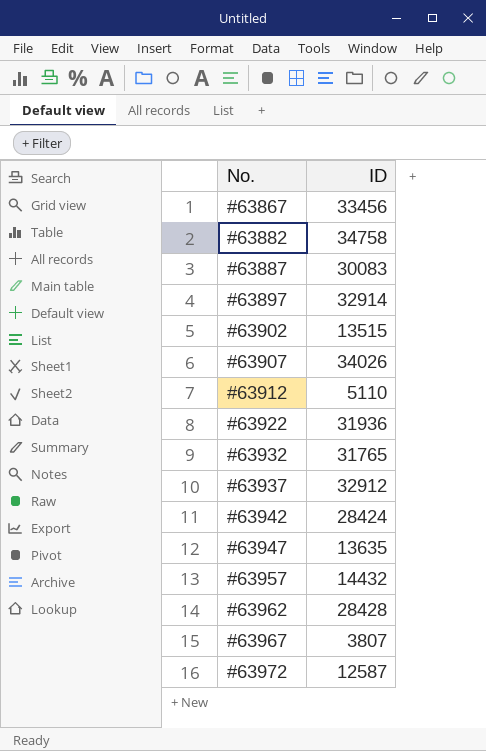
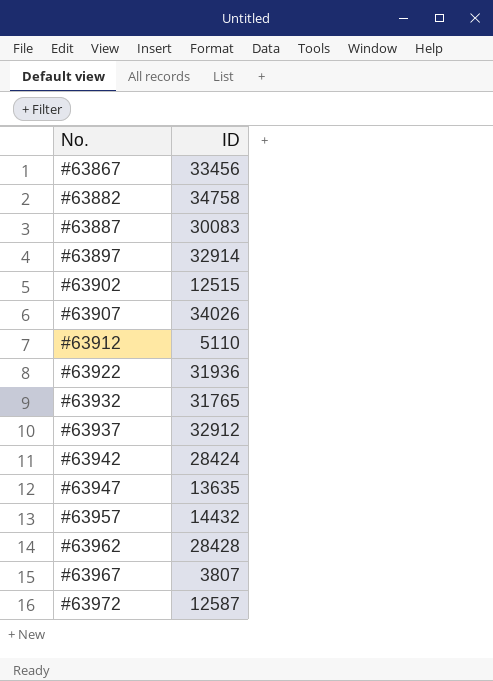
#63902 | ID: 13515 -> 12515

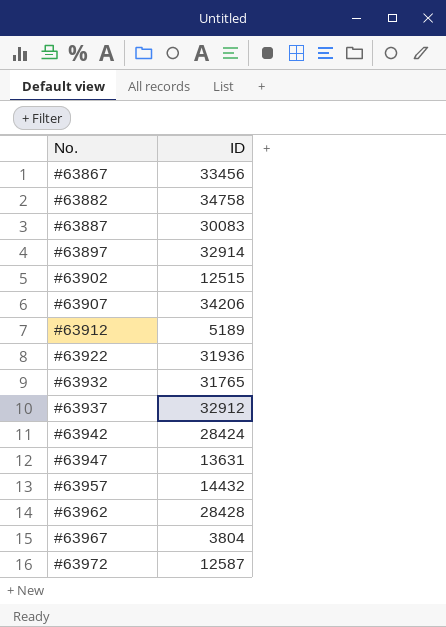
#63907 | ID: 34026 -> 34206
#63912 | ID: 5110 -> 5189
#63947 | ID: 13635 -> 13631
#63967 | ID: 3807 -> 3804

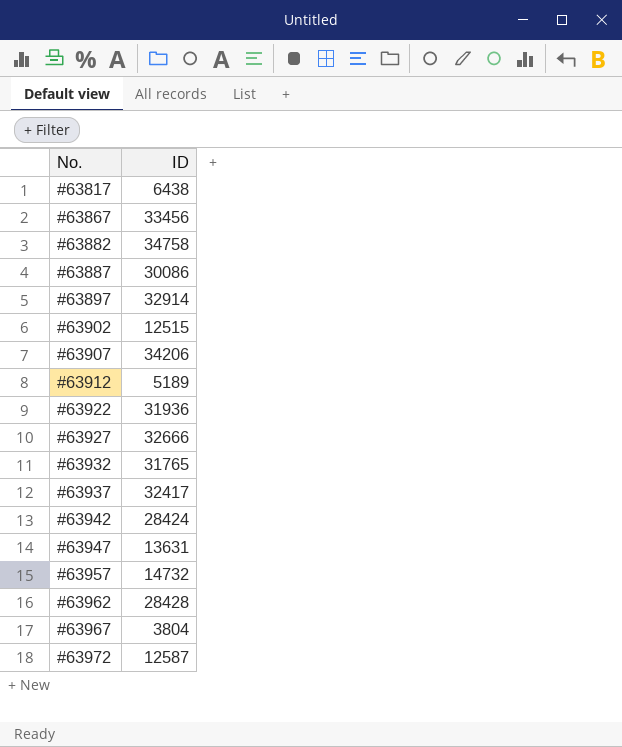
row #63817: none -> 6438
#63887 | ID: 30083 -> 30086
row #63927: none -> 32666
#63937 | ID: 32912 -> 32417
#63957 | ID: 14432 -> 14732

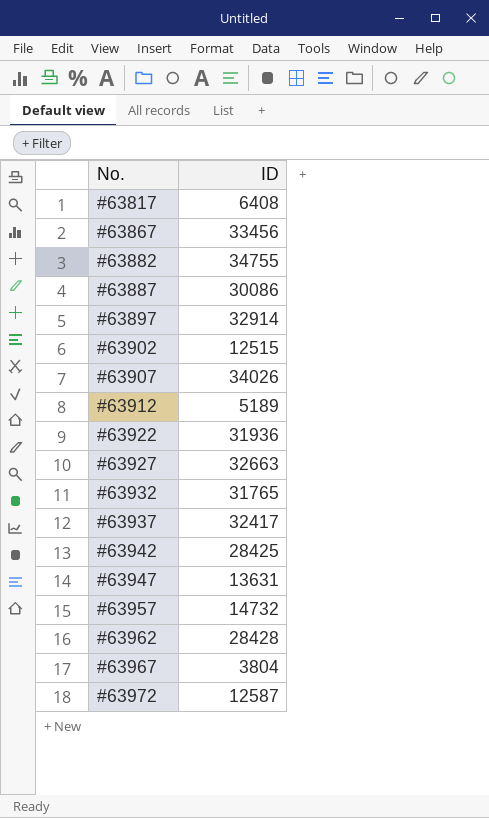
#63817 | ID: 6438 -> 6408
#63882 | ID: 34758 -> 34755
#63907 | ID: 34206 -> 34026
#63927 | ID: 32666 -> 32663
#63942 | ID: 28424 -> 28425

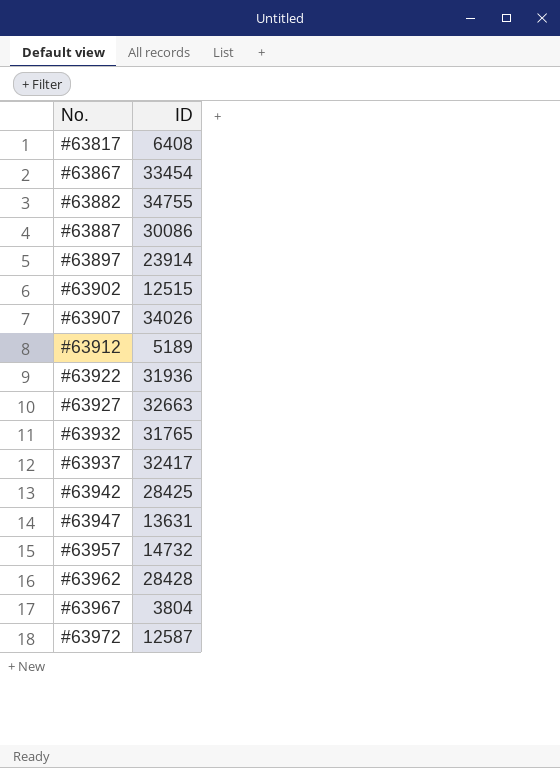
#63867 | ID: 33456 -> 33454
#63897 | ID: 32914 -> 23914

